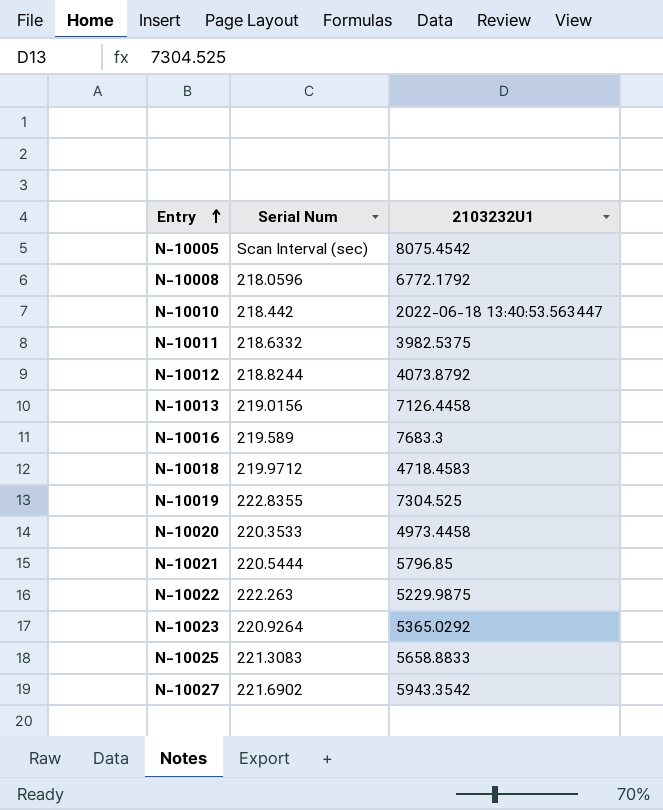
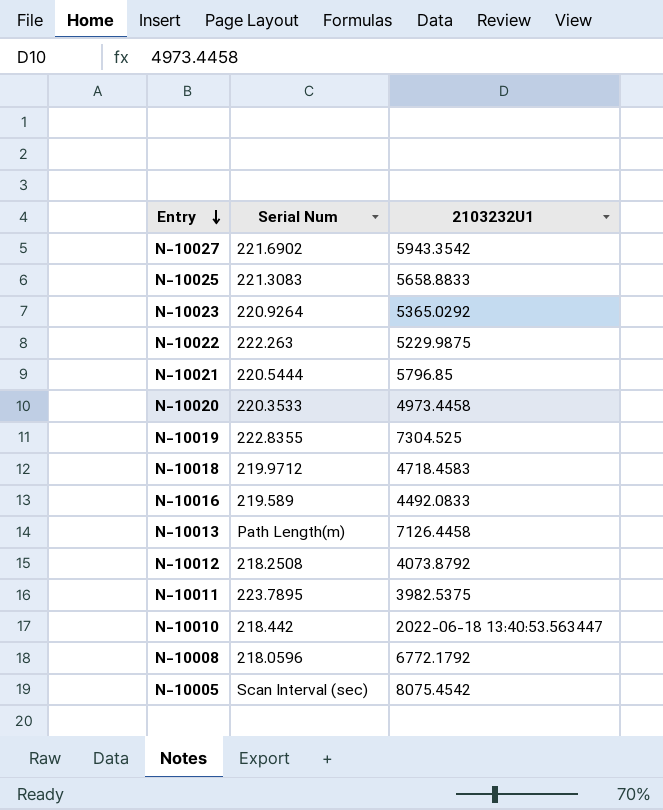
row order: Entry ascending -> Entry descending
N-10016 | 2103232U1: 7683.3 -> 4492.0833
N-10013 | Serial Num: 219.0156 -> Path Length(m)
N-10012 | Serial Num: 218.8244 -> 218.2508
N-10011 | Serial Num: 218.6332 -> 223.7895

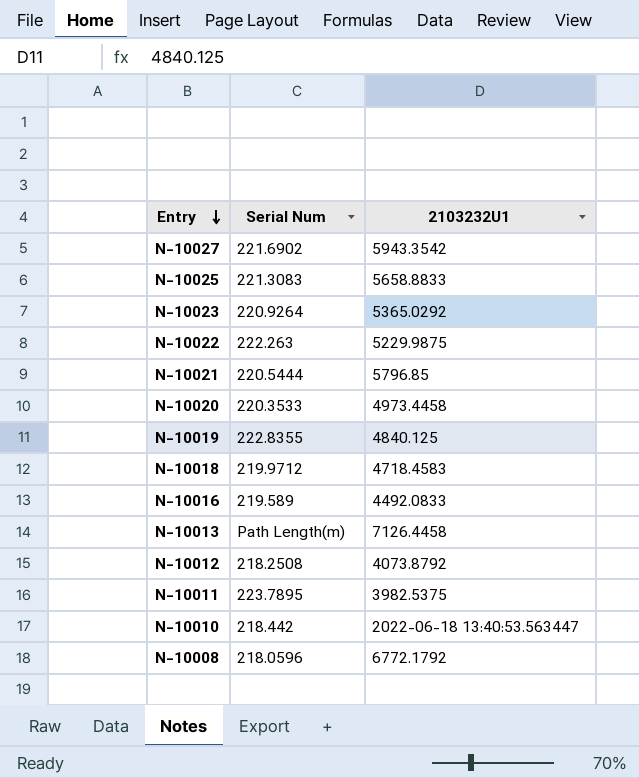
row N-10005: Scan Interval (sec) | 8075.4542 -> none
N-10019 | 2103232U1: 7304.525 -> 4840.125

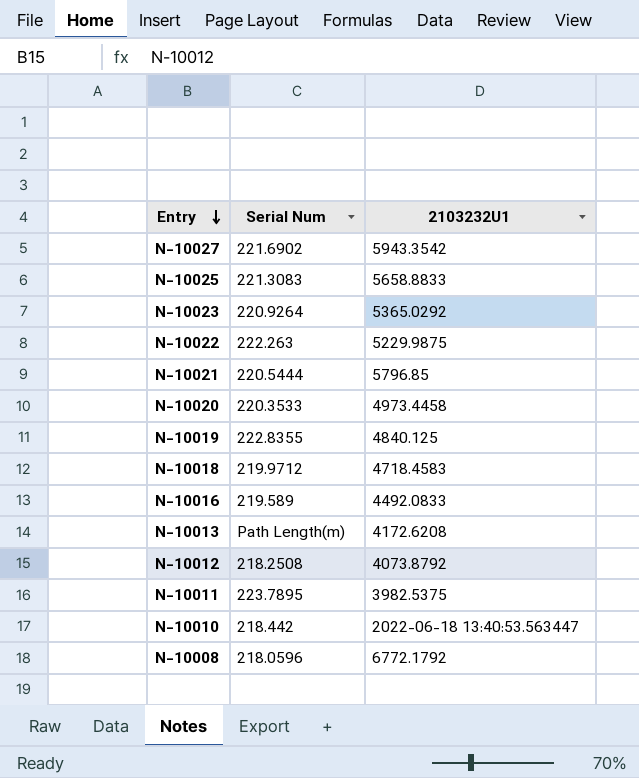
N-10013 | 2103232U1: 7126.4458 -> 4172.6208

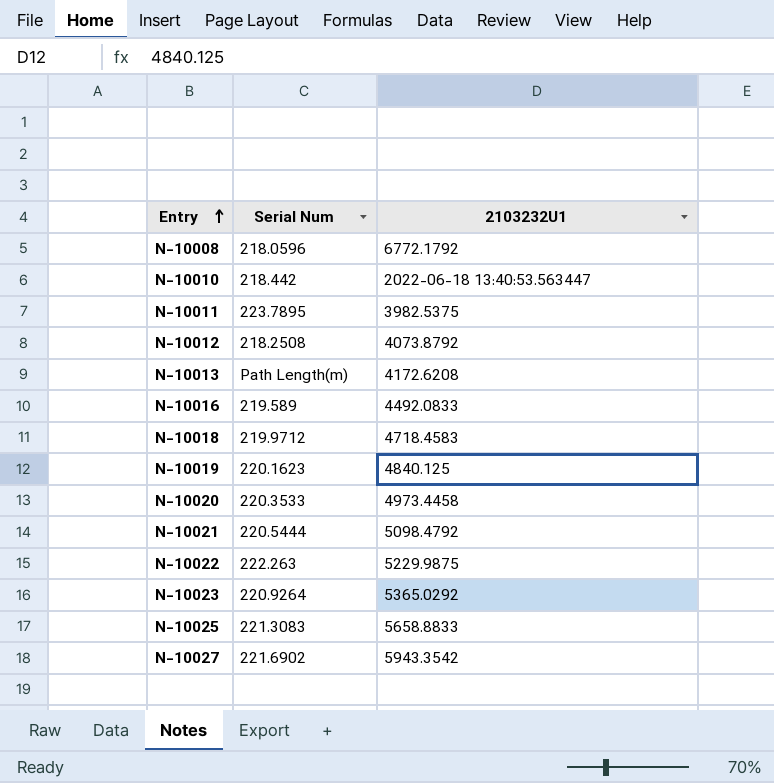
row order: Entry descending -> Entry ascending
N-10019 | Serial Num: 222.8355 -> 220.1623
N-10021 | 2103232U1: 5796.85 -> 5098.4792

